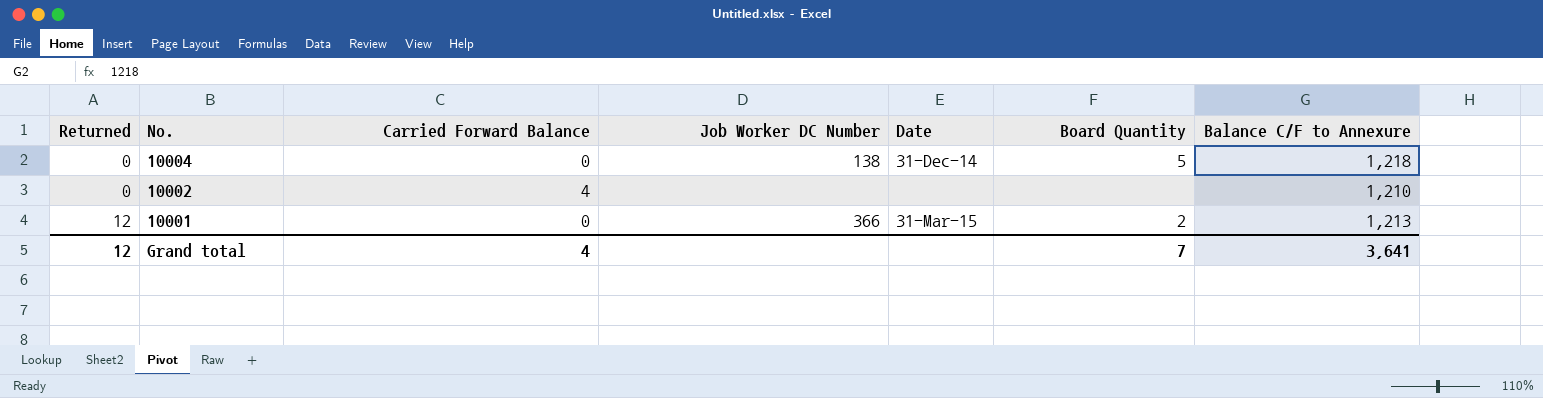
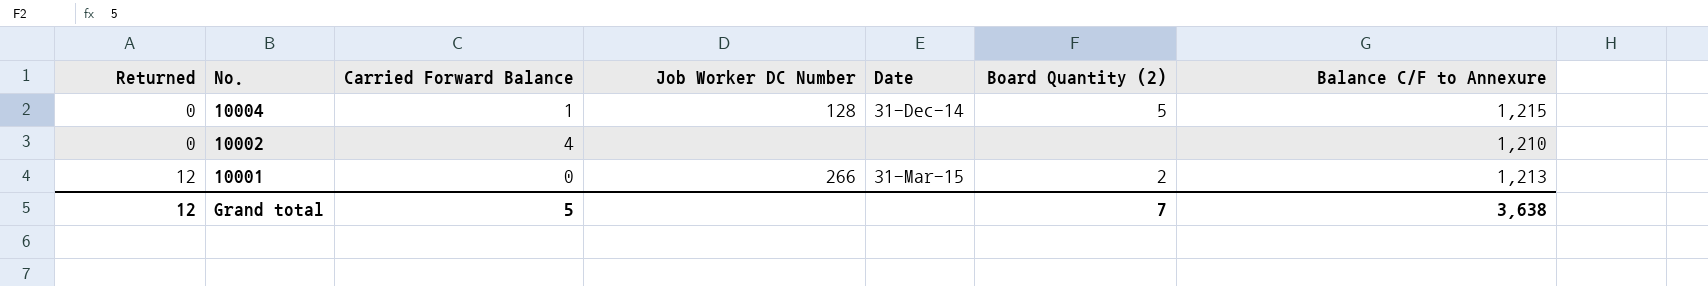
column name: Board Quantity -> Board Quantity (2)
10004 | Carried Forward Balance: 0 -> 1
10004 | Job Worker DC Number: 138 -> 128
10004 | Balance C/F to Annexure: 1,218 -> 1,215
10001 | Job Worker DC Number: 366 -> 266
Grand total | Carried Forward Balance: 4 -> 5
Grand total | Balance C/F to Annexure: 3,641 -> 3,638

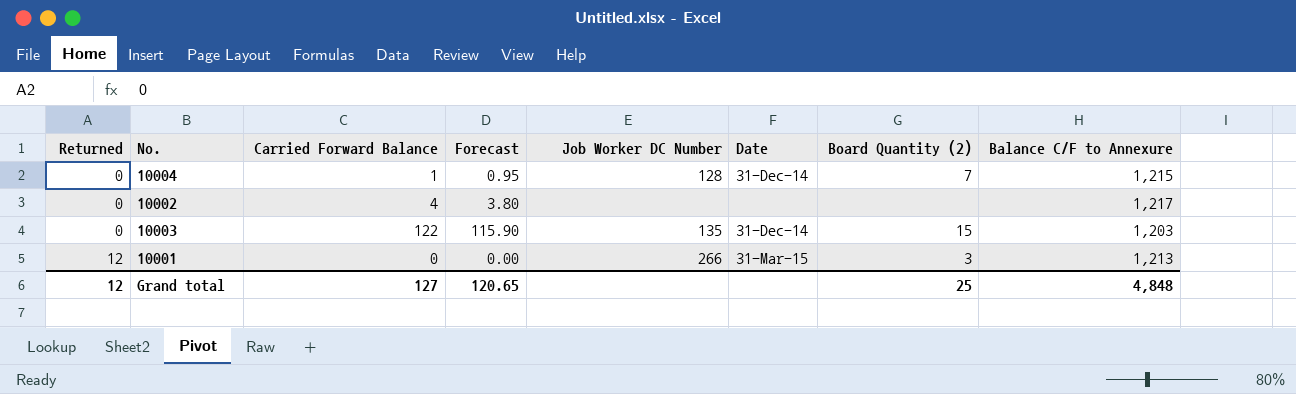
column Forecast | formula: none -> [Carried Forward Balance] * 0.95
10004 | Board Quantity (2): 5 -> 7
10002 | Balance C/F to Annexure: 1,210 -> 1,217
row 10003: none -> 0 | 122 | 115.90 | 135 | 31-Dec-14 | 15 | 1,203
10001 | Board Quantity (2): 2 -> 3
Grand total | Carried Forward Balance: 5 -> 127
Grand total | Board Quantity (2): 7 -> 25
Grand total | Balance C/F to Annexure: 3,638 -> 4,848

